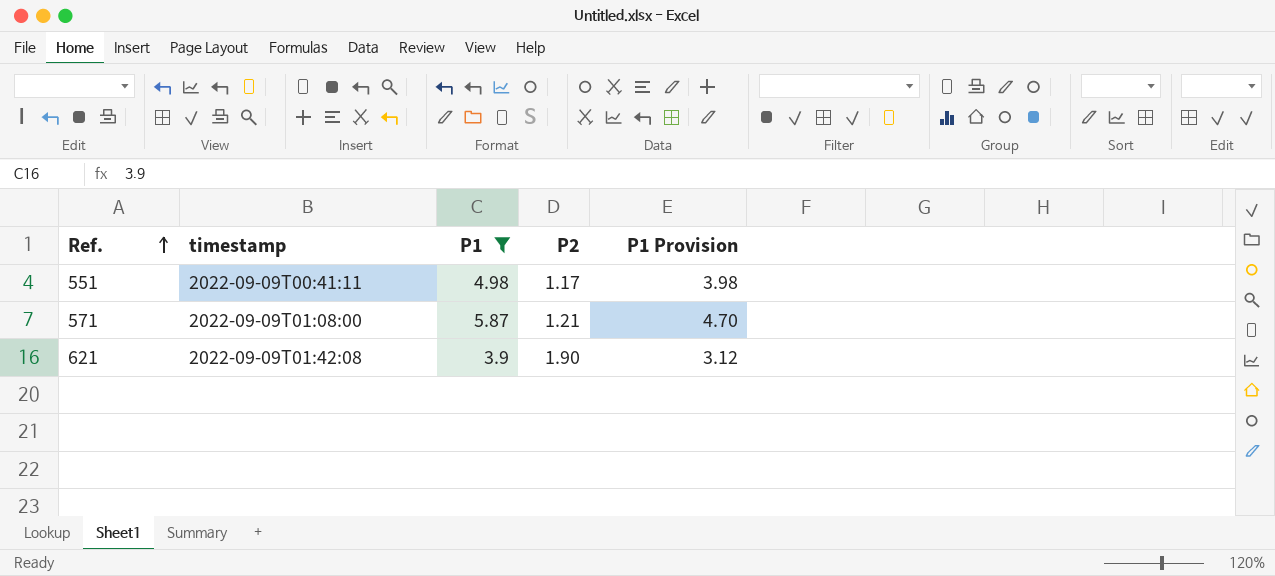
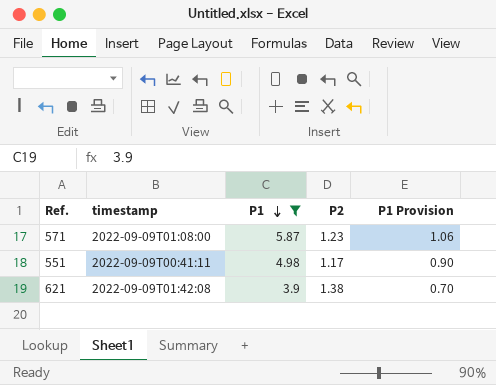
row order: Ref. ascending -> P1 descending
column P1 Provision | formula: [P1] * 0.8 -> [P1] * 0.18
571 | P2: 1.21 -> 1.23
621 | P2: 1.90 -> 1.38

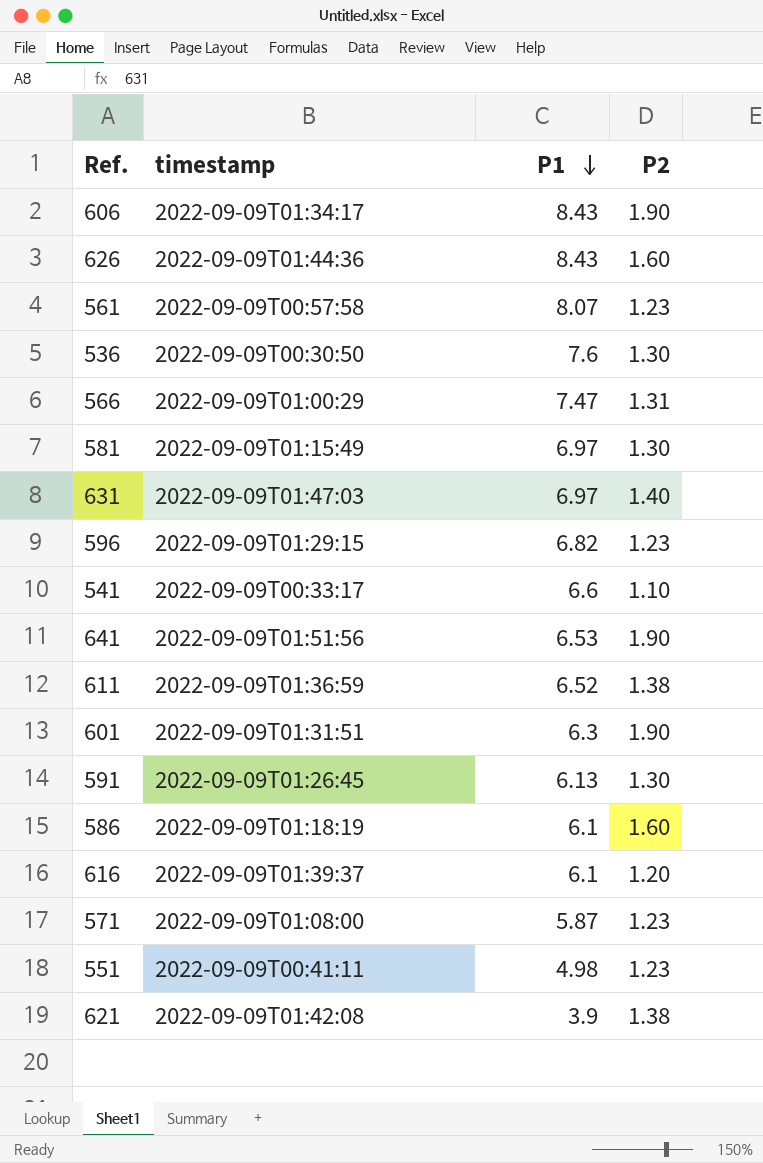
filter: P1 <= 5.87 -> none
column P1 Provision | formula: [P1] * 0.18 -> none
551 | P2: 1.17 -> 1.23

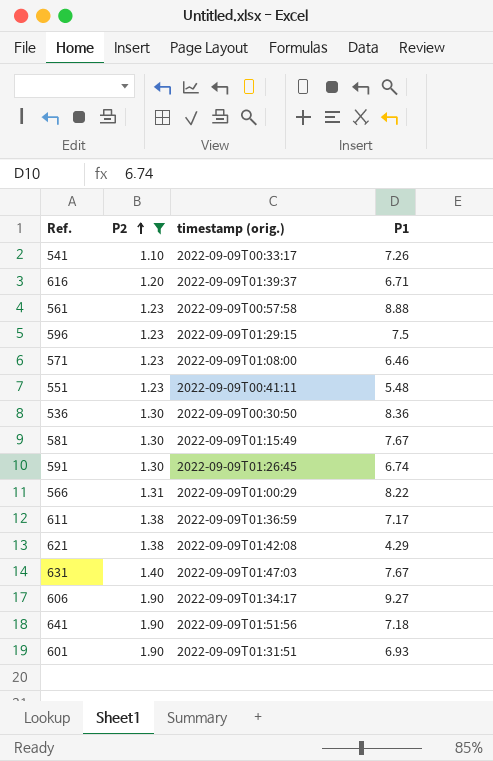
filter: none -> P2 != 1.60
row order: P1 descending -> P2 ascending
column P2 | position: 4 -> 2
column name: timestamp -> timestamp (orig.)
541 | P1: 6.6 -> 7.26
616 | P1: 6.1 -> 6.71
561 | P1: 8.07 -> 8.88
596 | P1: 6.82 -> 7.5
571 | P1: 5.87 -> 6.46
551 | P1: 4.98 -> 5.48
536 | P1: 7.6 -> 8.36
581 | P1: 6.97 -> 7.67
591 | P1: 6.13 -> 6.74
566 | P1: 7.47 -> 8.22
611 | P1: 6.52 -> 7.17
621 | P1: 3.9 -> 4.29
631 | P1: 6.97 -> 7.67
606 | P1: 8.43 -> 9.27
641 | P1: 6.53 -> 7.18
601 | P1: 6.3 -> 6.93

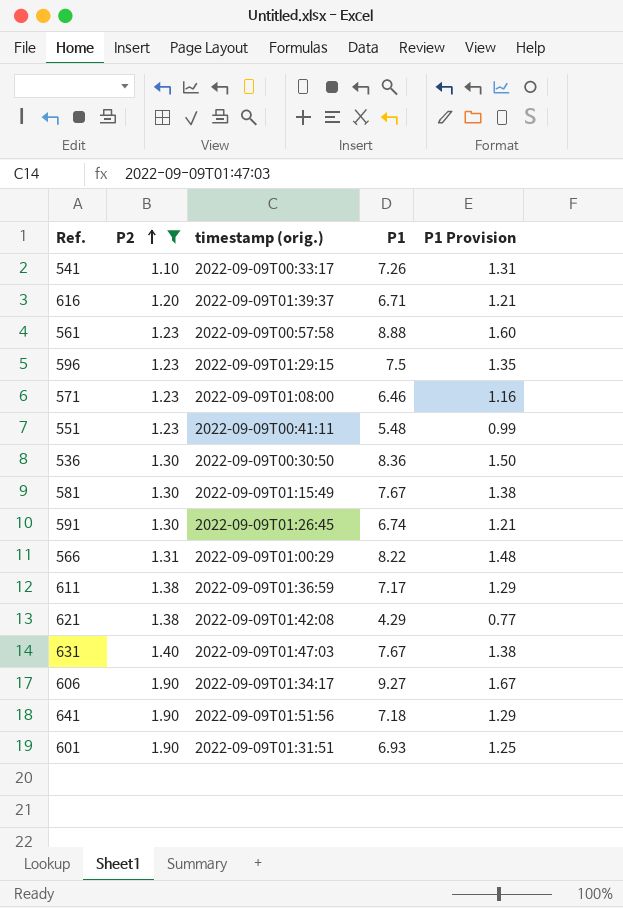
column P1 Provision | formula: none -> [P1] * 0.18

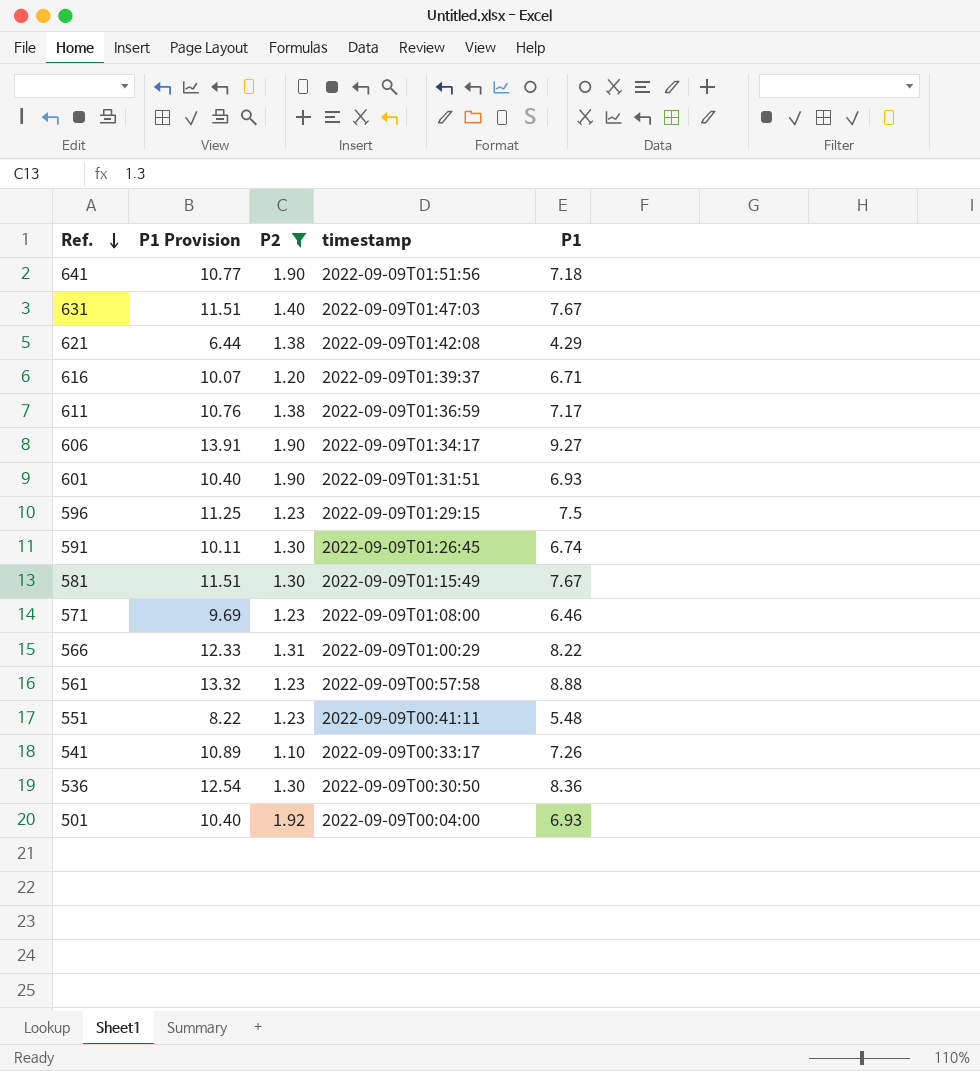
row order: P2 ascending -> Ref. descending
column P1 Provision | formula: [P1] * 0.18 -> [P1] * 1.5
column P1 Provision | position: 5 -> 2
column name: timestamp (orig.) -> timestamp
row 501: none -> 10.40 | 1.92 | 2022-09-09T00:04:00 | 6.93

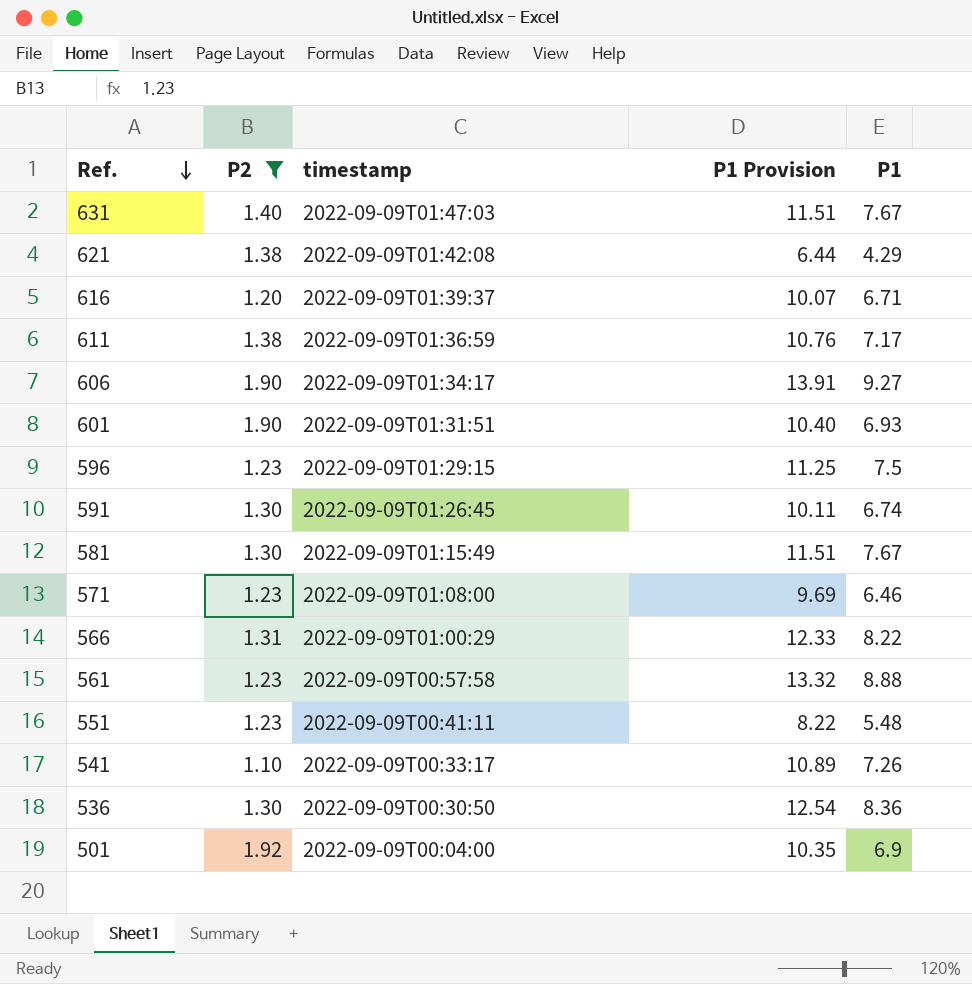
column P1 Provision | position: 2 -> 4
row 641: 10.77 | 1.90 | 2022-09-09T01:51:56 | 7.18 -> none
501 | P1 Provision: 10.40 -> 10.35
501 | P1: 6.93 -> 6.9

